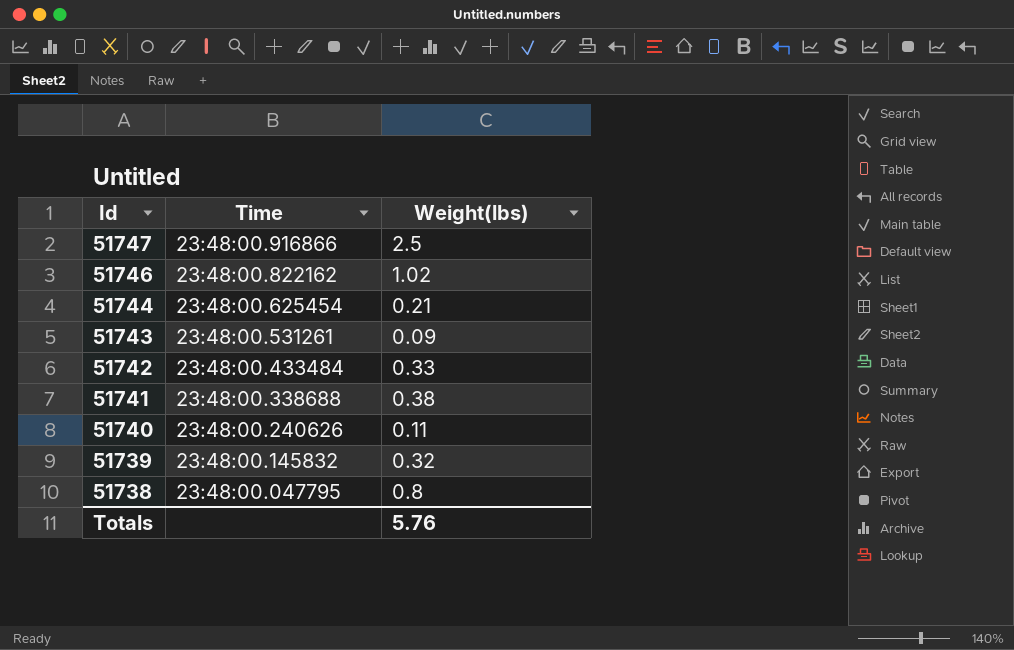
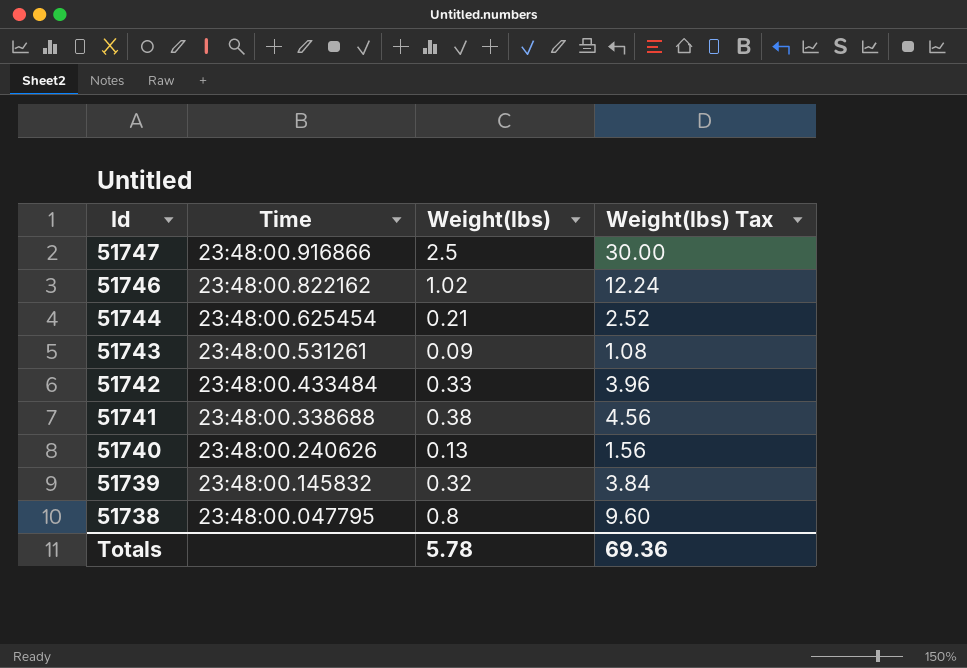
column Weight(lbs) Tax | formula: none -> [Weight(lbs)] * 12
51740 | Weight(lbs): 0.11 -> 0.13
Totals | Weight(lbs): 5.76 -> 5.78

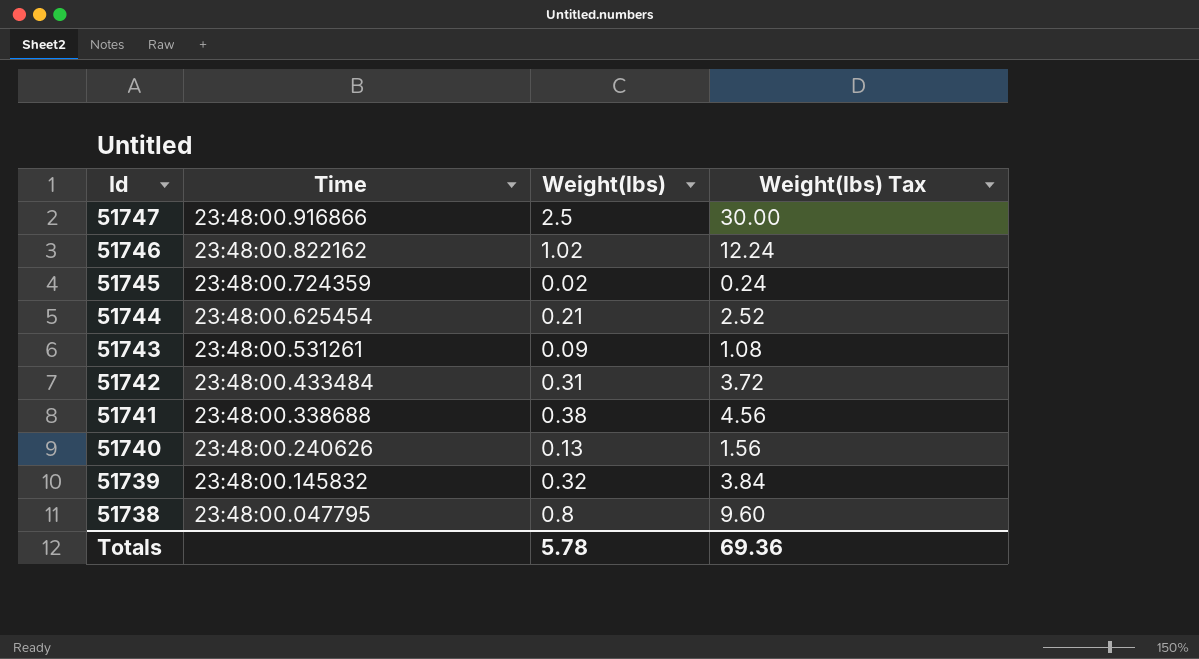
row 51745: none -> 23:48:00.724359 | 0.02 | 0.24
51742 | Weight(lbs): 0.33 -> 0.31
51742 | Weight(lbs) Tax: 3.96 -> 3.72

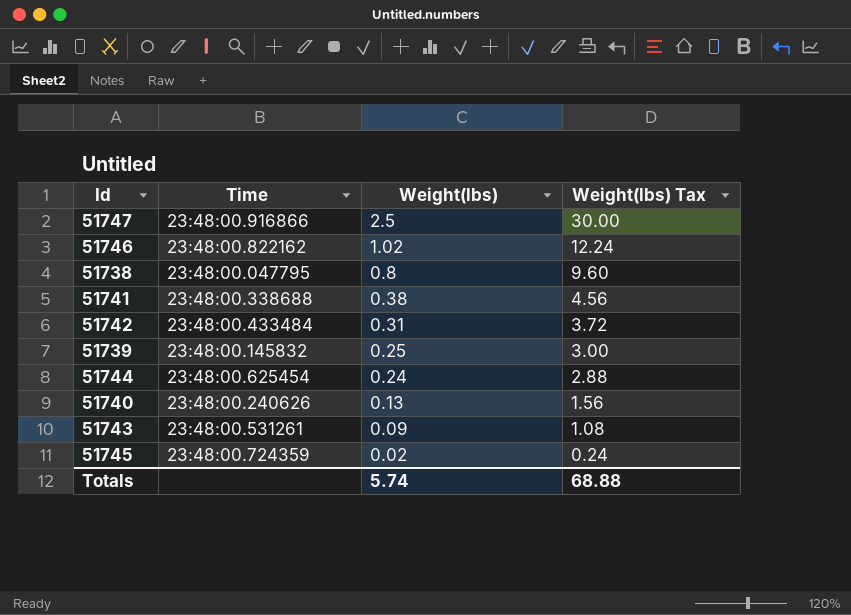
row order: Id descending -> Weight(lbs) descending
51739 | Weight(lbs): 0.32 -> 0.25
51739 | Weight(lbs) Tax: 3.84 -> 3.00
51744 | Weight(lbs): 0.21 -> 0.24
51744 | Weight(lbs) Tax: 2.52 -> 2.88
Totals | Weight(lbs): 5.78 -> 5.74
Totals | Weight(lbs) Tax: 69.36 -> 68.88

